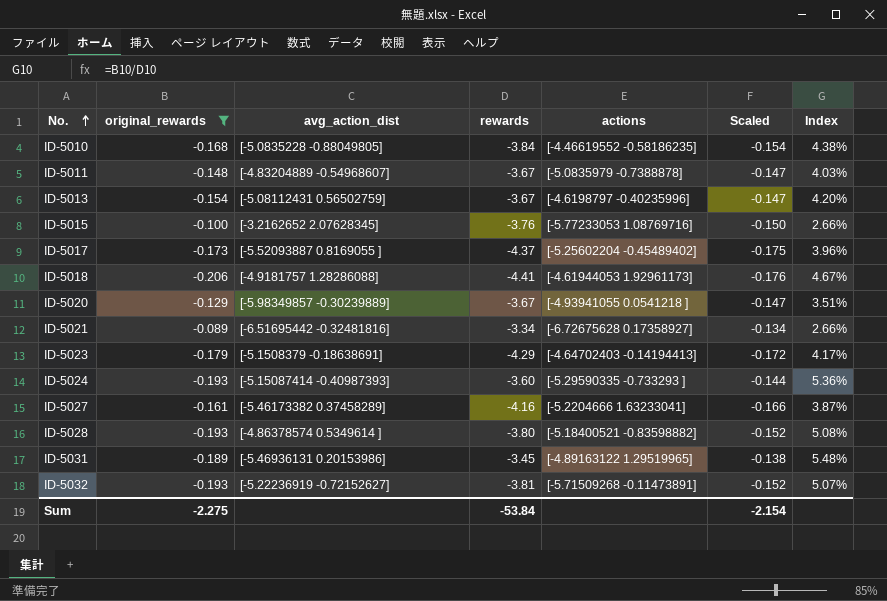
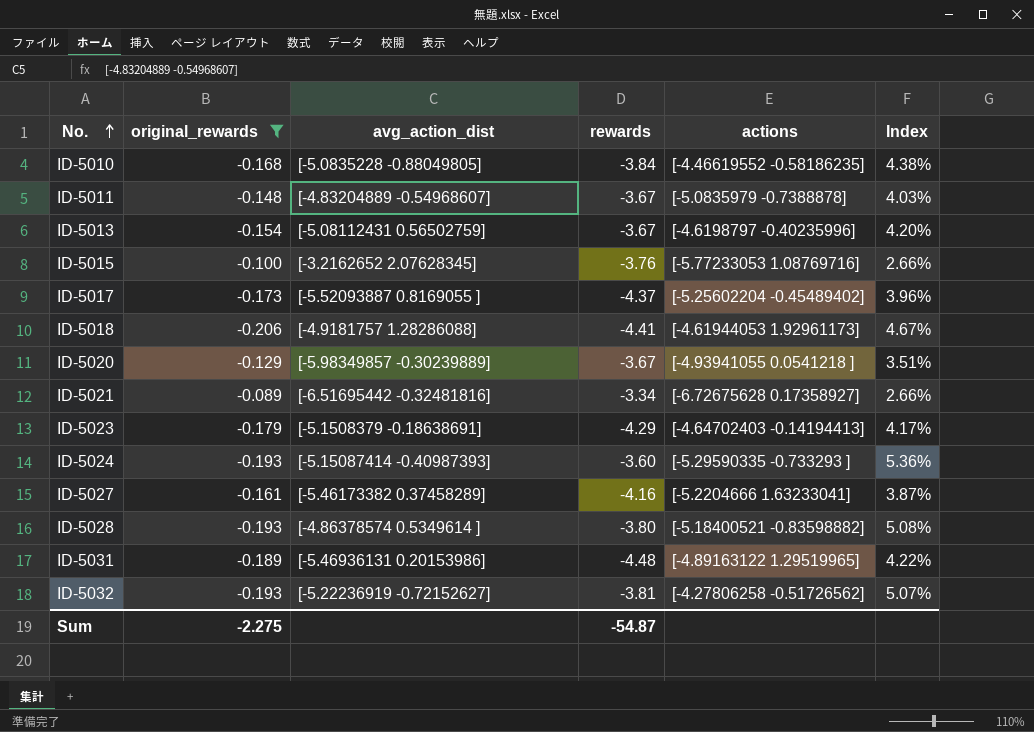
column Scaled | formula: [rewards] * 0.04 -> none
ID-5031 | rewards: -3.45 -> -4.48
ID-5031 | Index: 5.48% -> 4.22%
ID-5032 | actions: [-5.71509268 -0.11473891] -> [-4.27806258 -0.51726562]
Sum | rewards: -53.84 -> -54.87

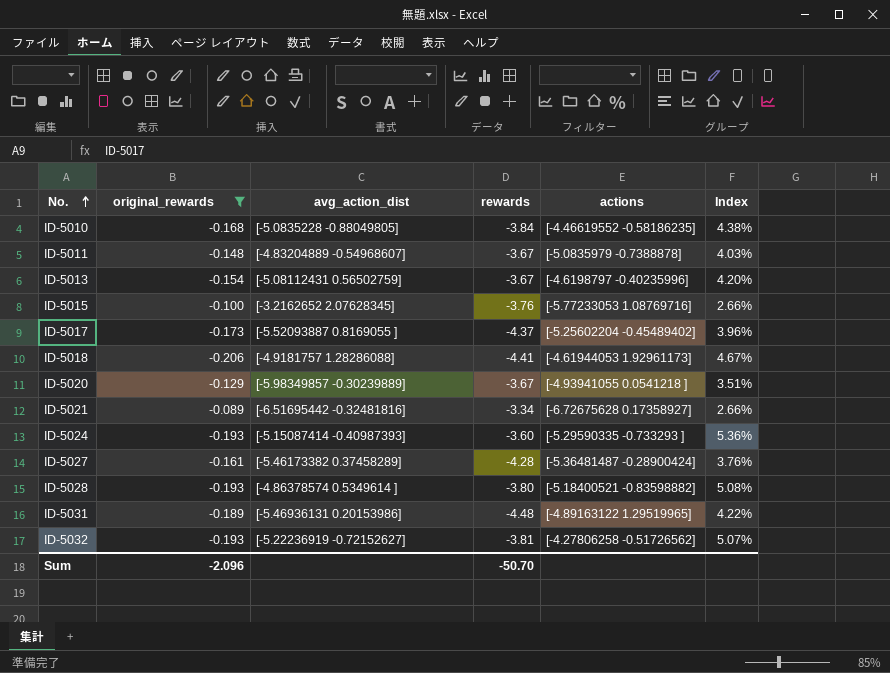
row ID-5023: -0.179 | [-5.1508379 -0.18638691] | -4.29 | [-4.64702403 -0.14194413] | 4.17% -> none
ID-5027 | rewards: -4.16 -> -4.28
ID-5027 | actions: [-5.2204666 1.63233041] -> [-5.36481487 -0.28900424]
ID-5027 | Index: 3.87% -> 3.76%
Sum | original_rewards: -2.275 -> -2.096
Sum | rewards: -54.87 -> -50.70

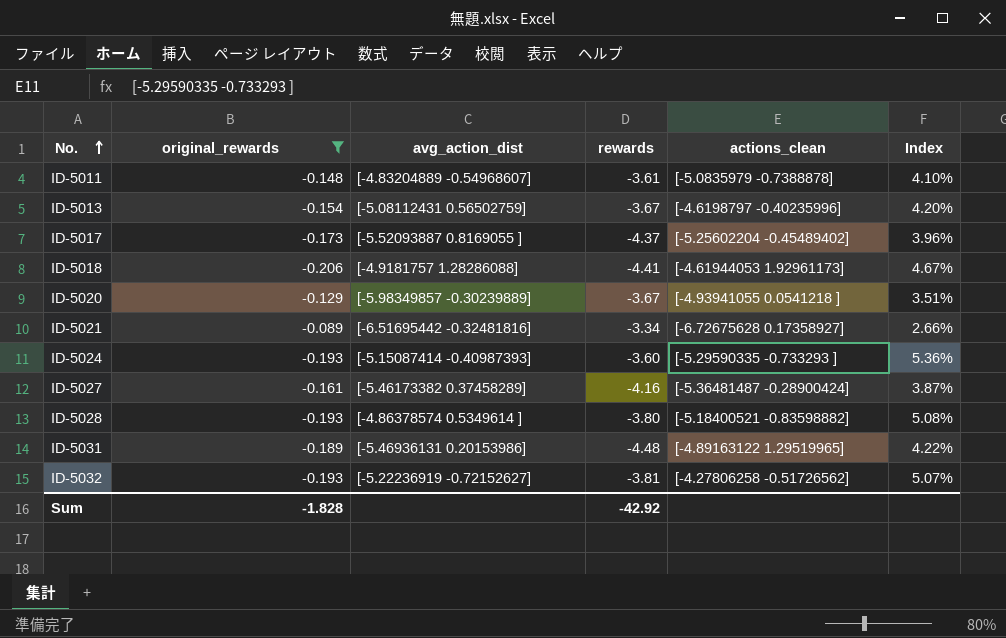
column name: actions -> actions_clean
row ID-5010: -0.168 | [-5.0835228 -0.88049805] | -3.84 | [-4.46619552 -0.58186235] | 4.38% -> none
row ID-5015: -0.100 | [-3.2162652 2.07628345] | -3.76 | [-5.77233053 1.08769716] | 2.66% -> none
ID-5011 | rewards: -3.67 -> -3.61
ID-5011 | Index: 4.03% -> 4.10%
ID-5027 | rewards: -4.28 -> -4.16
ID-5027 | Index: 3.76% -> 3.87%
Sum | original_rewards: -2.096 -> -1.828
Sum | rewards: -50.70 -> -42.92

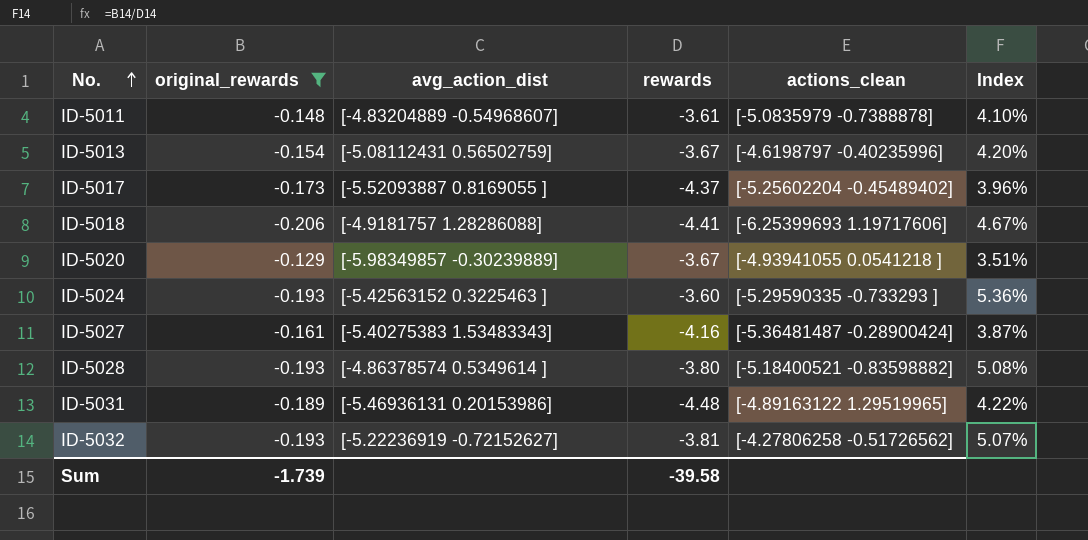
row ID-5021: -0.089 | [-6.51695442 -0.32481816] | -3.34 | [-6.72675628 0.17358927] | 2.66% -> none
ID-5018 | actions_clean: [-4.61944053 1.92961173] -> [-6.25399693 1.19717606]
ID-5024 | avg_action_dist: [-5.15087414 -0.40987393] -> [-5.42563152 0.3225463 ]
ID-5027 | avg_action_dist: [-5.46173382 0.37458289] -> [-5.40275383 1.53483343]
Sum | original_rewards: -1.828 -> -1.739
Sum | rewards: -42.92 -> -39.58

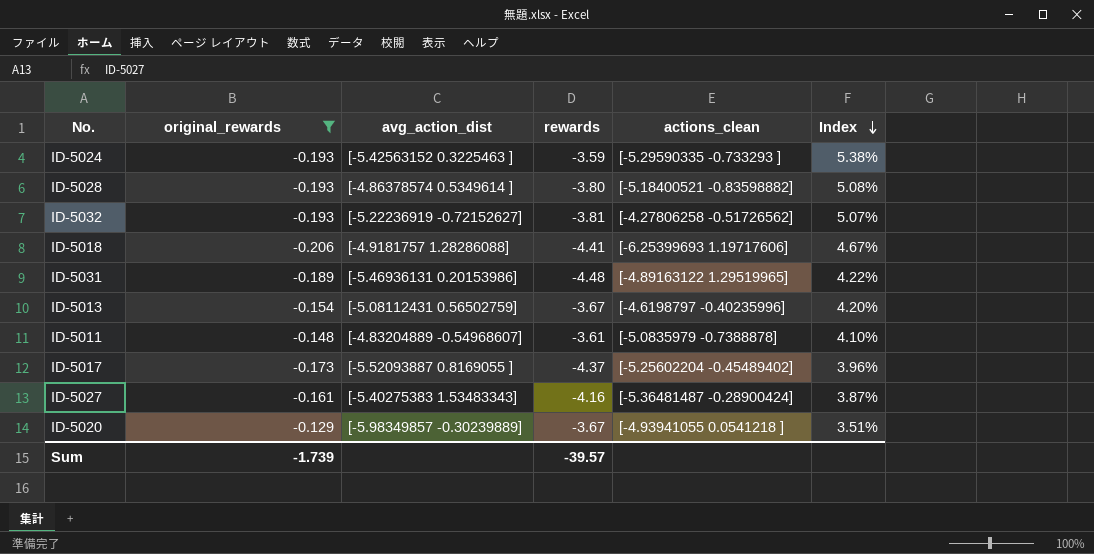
row order: No. ascending -> Index descending
ID-5024 | rewards: -3.60 -> -3.59
ID-5024 | Index: 5.36% -> 5.38%
Sum | rewards: -39.58 -> -39.57

